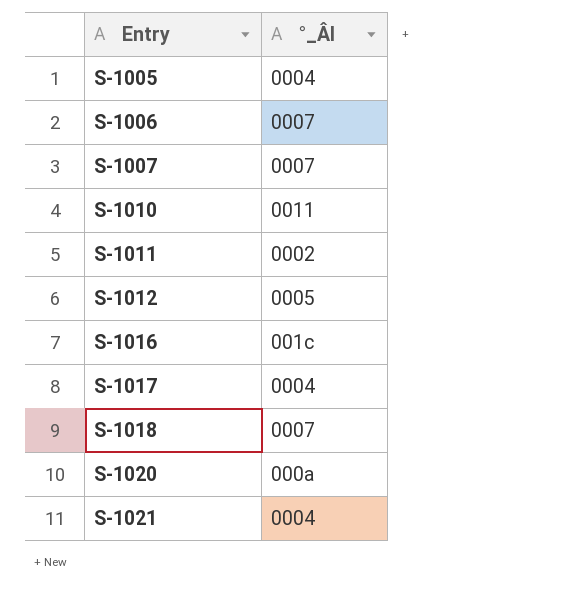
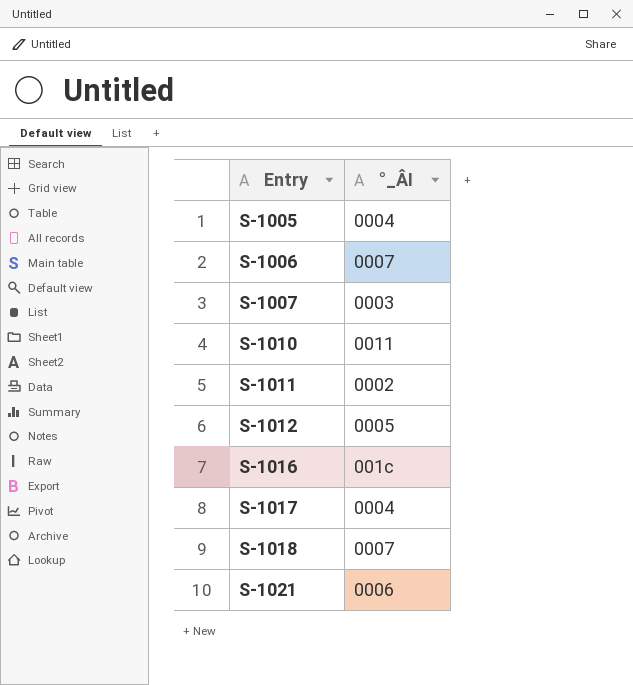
row S-1020: 000a -> none
S-1007 | °_ÂI: 0007 -> 0003
S-1021 | °_ÂI: 0004 -> 0006

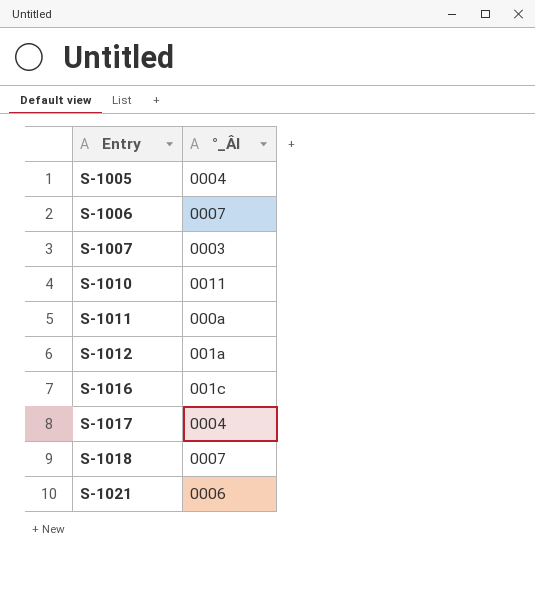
S-1011 | °_ÂI: 0002 -> 000a
S-1012 | °_ÂI: 0005 -> 001a

